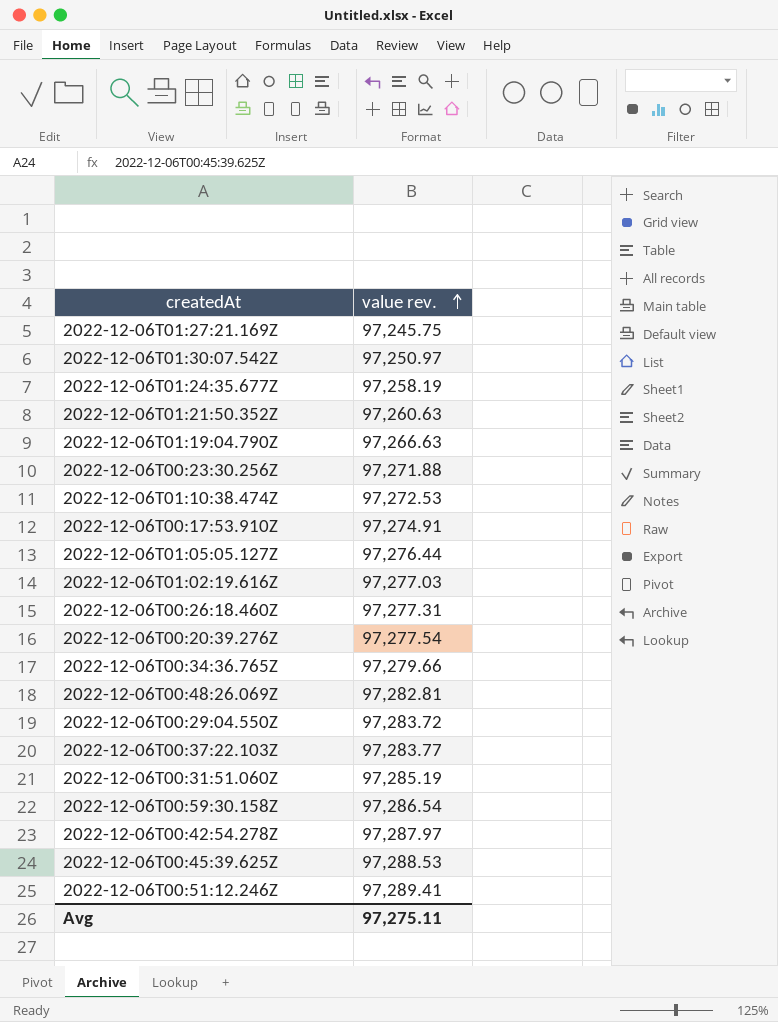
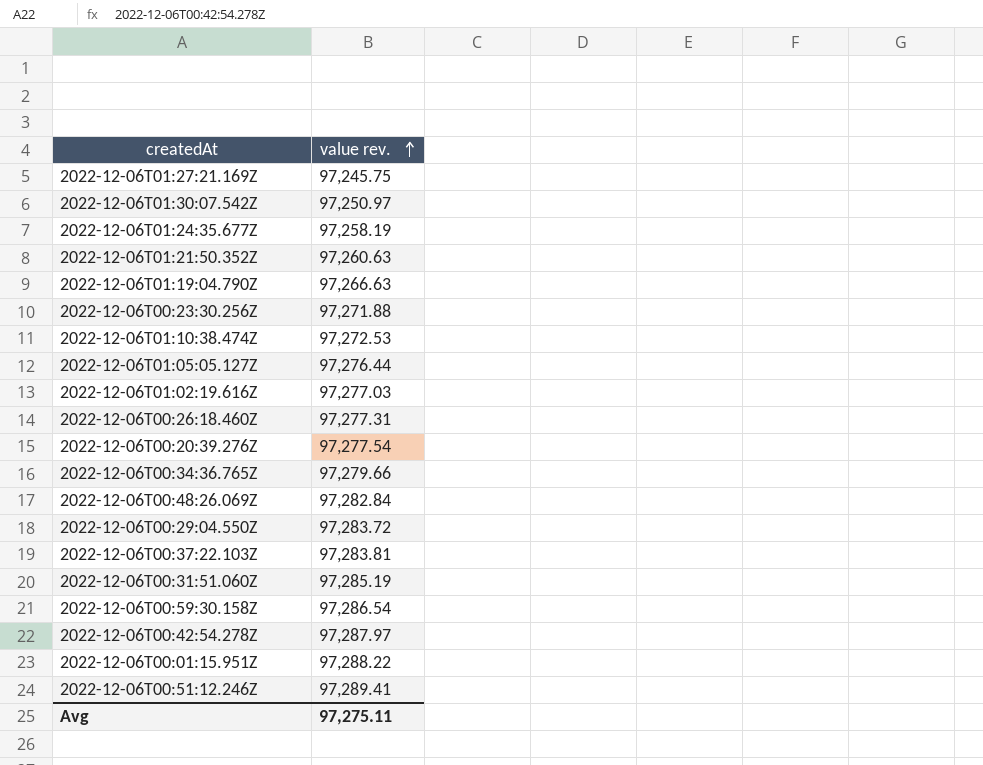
row 2022-12-06T00:17:53.910Z: 97,274.91 -> none
row 2022-12-06T00:45:39.625Z: 97,288.53 -> none
2022-12-06T00:48:26.069Z | value rev.: 97,282.81 -> 97,282.84
2022-12-06T00:37:22.103Z | value rev.: 97,283.77 -> 97,283.81
row 2022-12-06T00:01:15.951Z: none -> 97,288.22

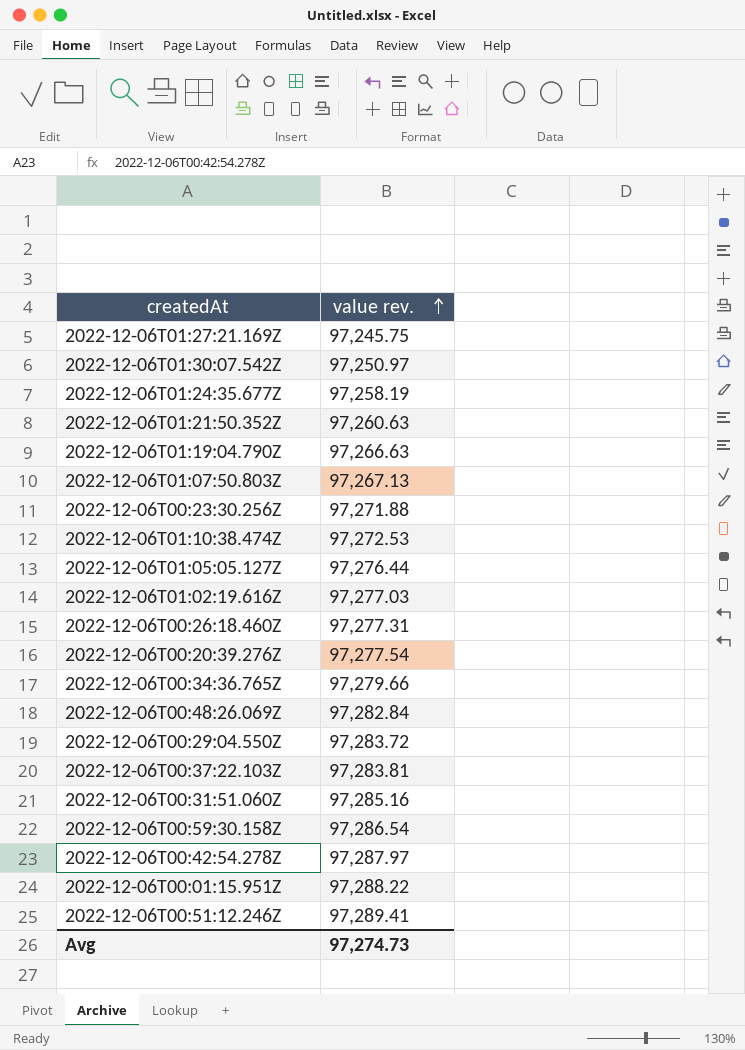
row 2022-12-06T01:07:50.803Z: none -> 97,267.13
2022-12-06T00:31:51.060Z | value rev.: 97,285.19 -> 97,285.16
Avg | value rev.: 97,275.11 -> 97,274.73

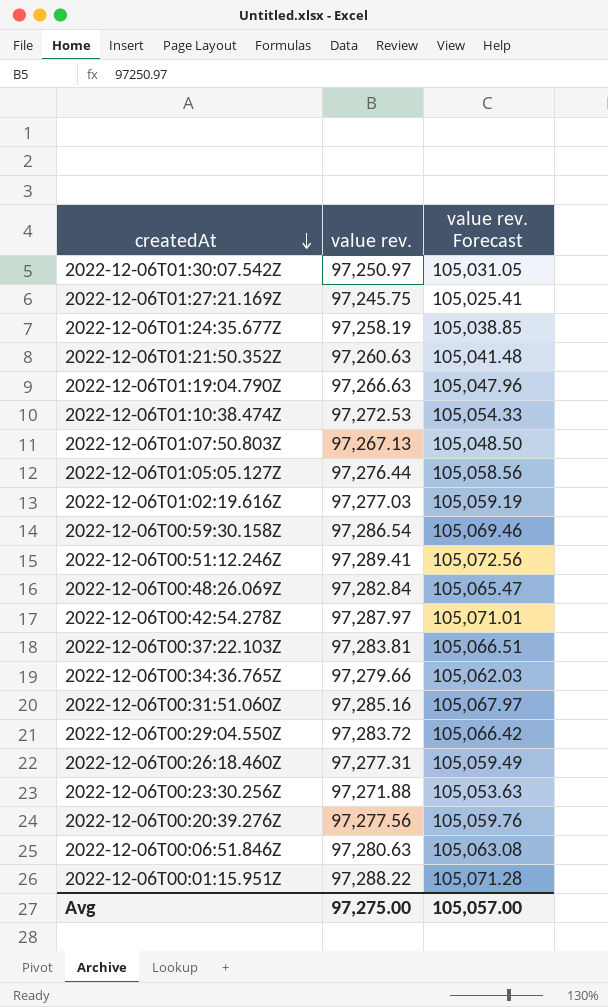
row order: value rev. ascending -> createdAt descending
column value rev. Forecast | formula: none -> [value rev.] * 1.08
2022-12-06T00:20:39.276Z | value rev.: 97,277.54 -> 97,277.56
row 2022-12-06T00:06:51.846Z: none -> 97,280.63 | 105,063.08
Avg | value rev.: 97,274.73 -> 97,275.00

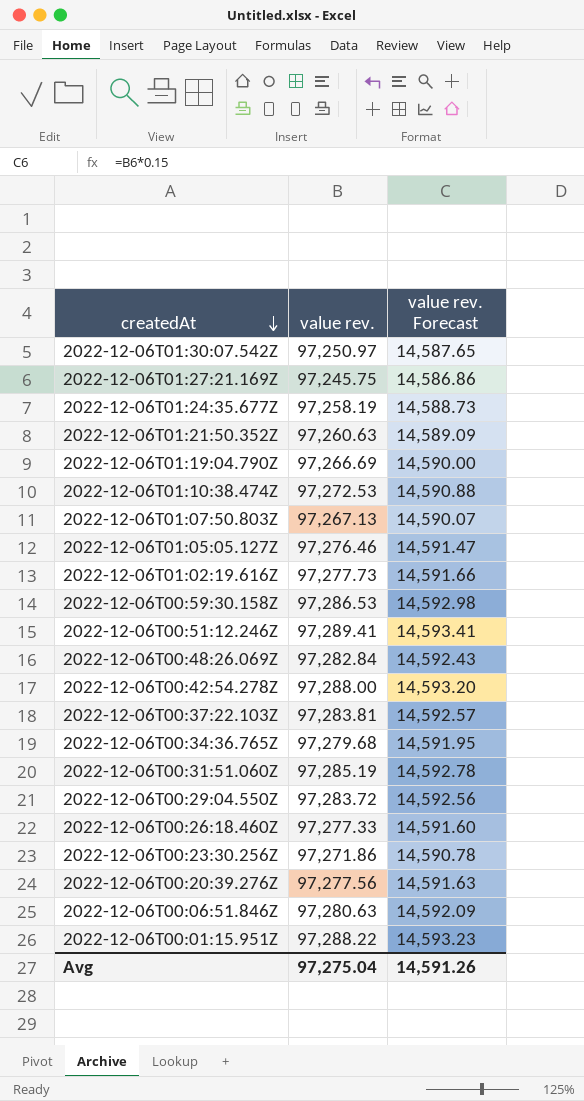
column value rev. Forecast | formula: [value rev.] * 1.08 -> [value rev.] * 0.15
2022-12-06T01:19:04.790Z | value rev.: 97,266.63 -> 97,266.69
2022-12-06T01:05:05.127Z | value rev.: 97,276.44 -> 97,276.46
2022-12-06T01:02:19.616Z | value rev.: 97,277.03 -> 97,277.73
2022-12-06T00:59:30.158Z | value rev.: 97,286.54 -> 97,286.53
2022-12-06T00:42:54.278Z | value rev.: 97,287.97 -> 97,288.00
2022-12-06T00:34:36.765Z | value rev.: 97,279.66 -> 97,279.68
2022-12-06T00:31:51.060Z | value rev.: 97,285.16 -> 97,285.19
2022-12-06T00:26:18.460Z | value rev.: 97,277.31 -> 97,277.33
2022-12-06T00:23:30.256Z | value rev.: 97,271.88 -> 97,271.86
Avg | value rev.: 97,275.00 -> 97,275.04
Avg | value rev. Forecast: 105,057.00 -> 14,591.26

